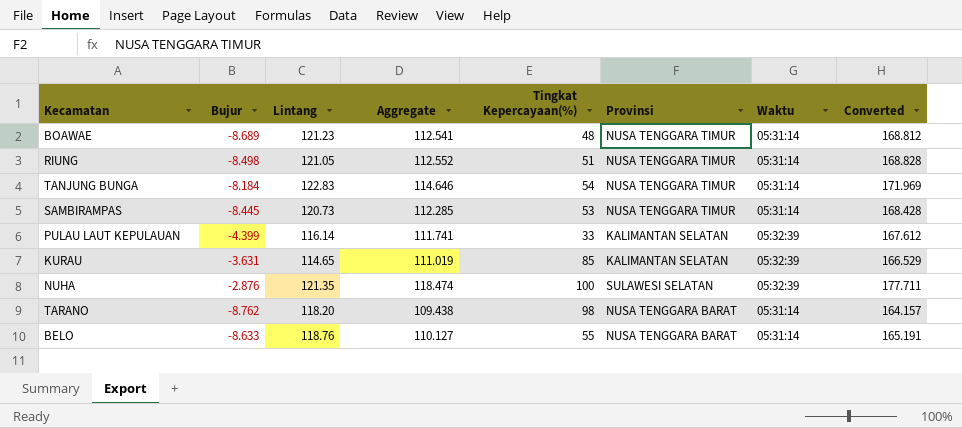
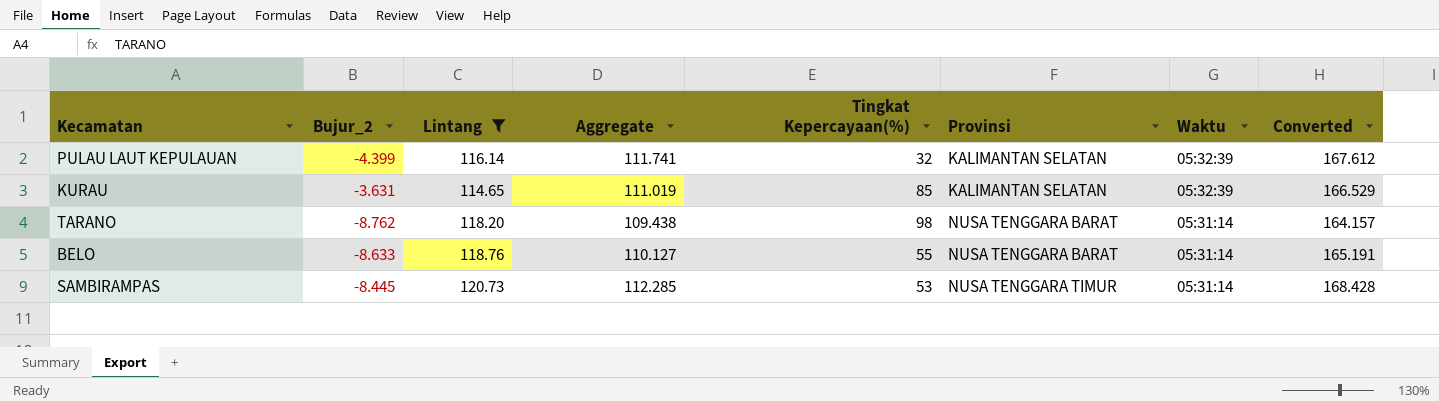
filter: none -> Lintang <= 120.73
row order: none -> Provinsi ascending
column name: Bujur -> Bujur_2
PULAU LAUT KEPULAUAN | Tingkat Kepercayaan(%): 33 -> 32

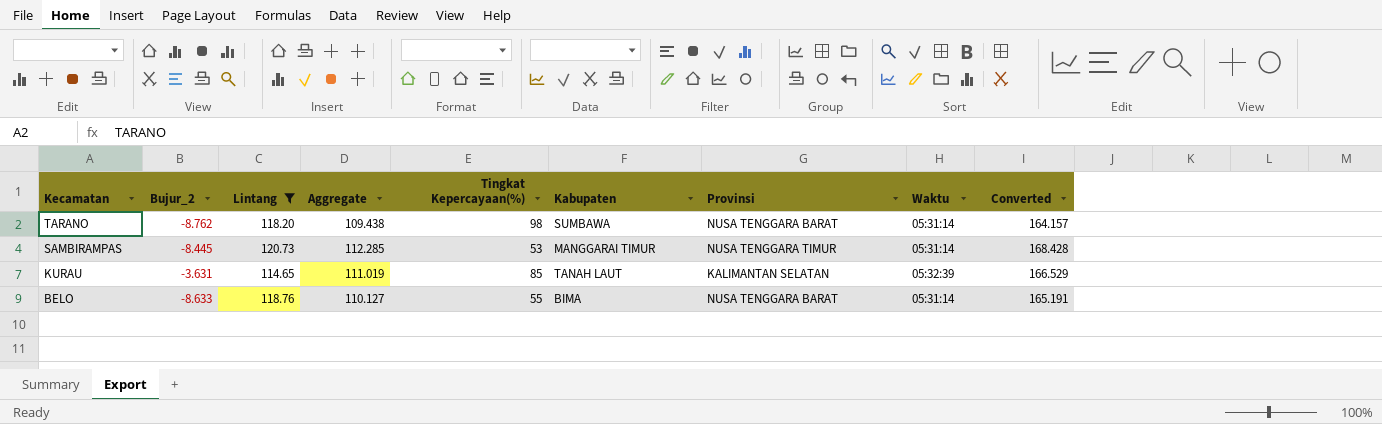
row order: Provinsi ascending -> Kecamatan descending
column Kabupaten | position: none -> 6
row PULAU LAUT KEPULAUAN: -4.399 | 116.14 | 111.741 | 32 | KALIMANTAN SELATAN | 05:32:39 | 167.612 -> none

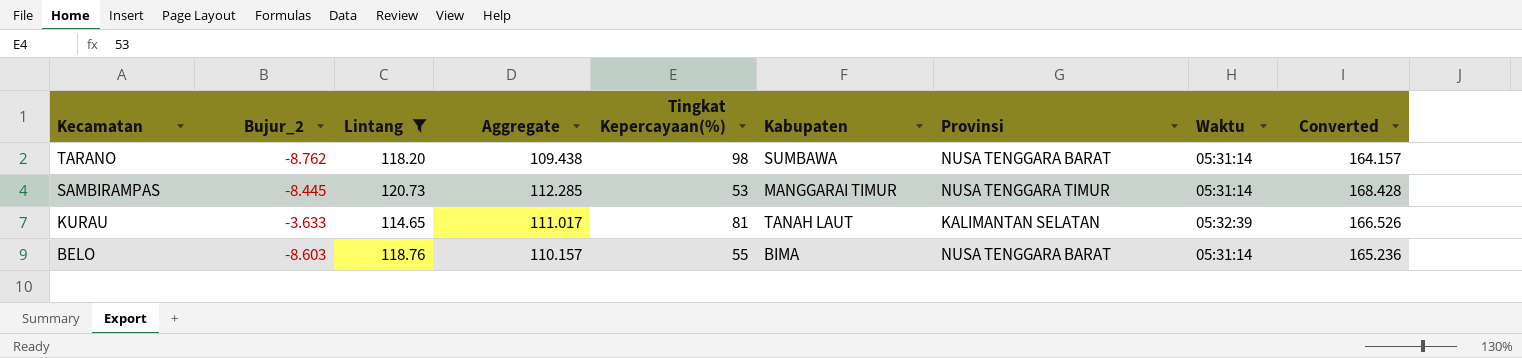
KURAU | Bujur_2: -3.631 -> -3.633
KURAU | Aggregate: 111.019 -> 111.017
KURAU | Tingkat Kepercayaan(%): 85 -> 81
KURAU | Converted: 166.529 -> 166.526
BELO | Bujur_2: -8.633 -> -8.603
BELO | Aggregate: 110.127 -> 110.157
BELO | Converted: 165.191 -> 165.236

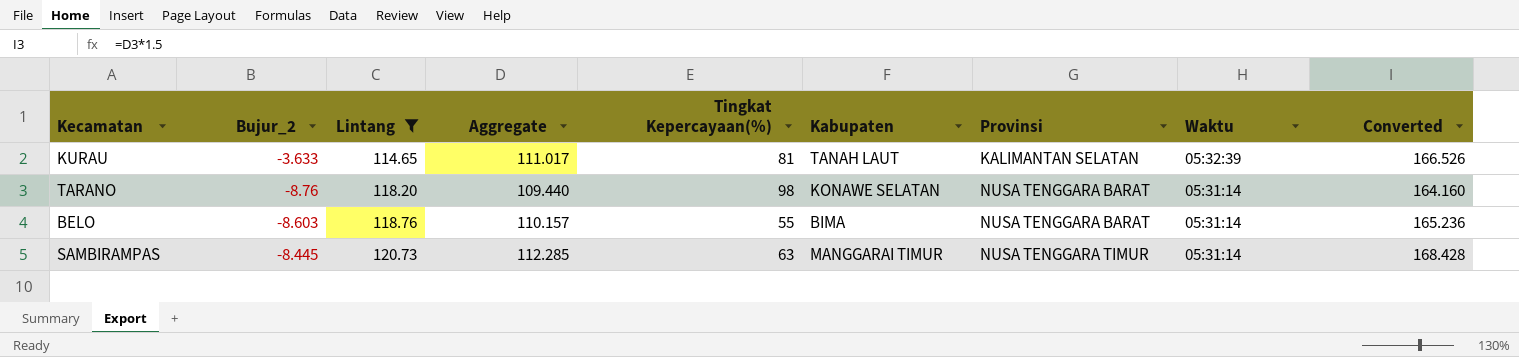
row order: Kecamatan descending -> Lintang ascending
TARANO | Bujur_2: -8.762 -> -8.76
TARANO | Aggregate: 109.438 -> 109.440
TARANO | Kabupaten: SUMBAWA -> KONAWE SELATAN
TARANO | Converted: 164.157 -> 164.160
SAMBIRAMPAS | Tingkat Kepercayaan(%): 53 -> 63

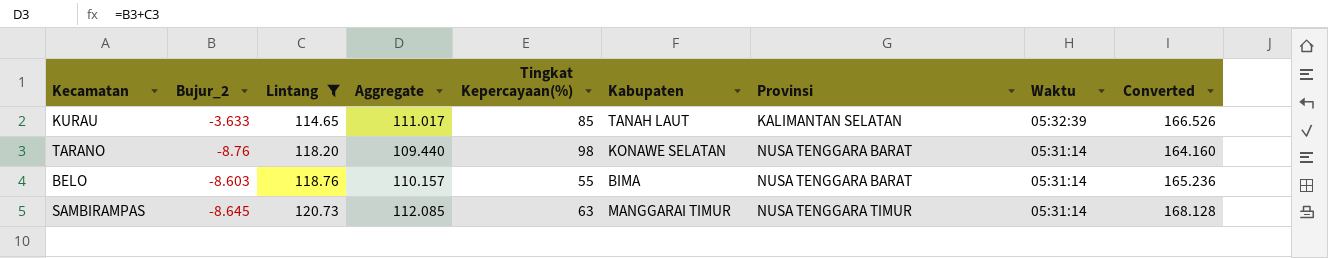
KURAU | Tingkat Kepercayaan(%): 81 -> 85
SAMBIRAMPAS | Bujur_2: -8.445 -> -8.645
SAMBIRAMPAS | Aggregate: 112.285 -> 112.085
SAMBIRAMPAS | Converted: 168.428 -> 168.128

